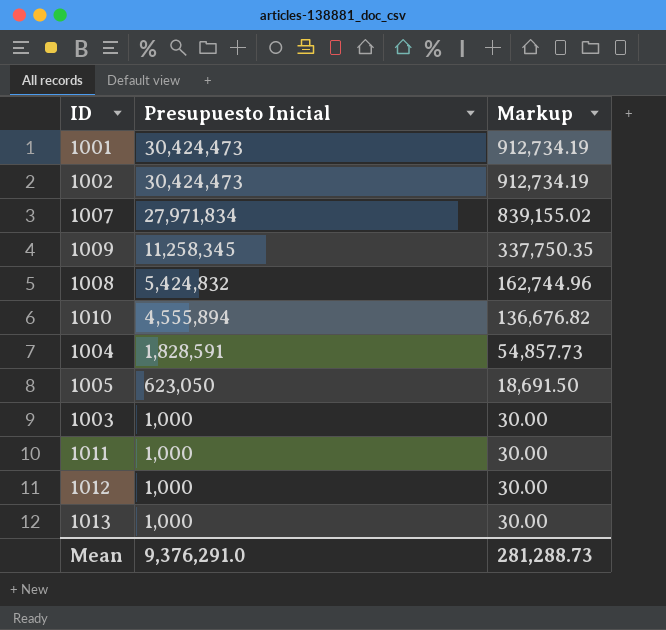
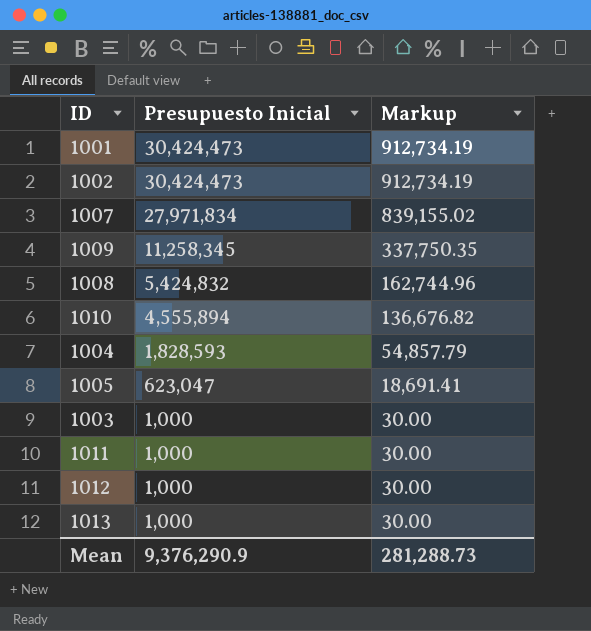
1004 | Presupuesto Inicial: 1,828,591 -> 1,828,593
1004 | Markup: 54,857.73 -> 54,857.79
1005 | Presupuesto Inicial: 623,050 -> 623,047
1005 | Markup: 18,691.50 -> 18,691.41
Mean | Presupuesto Inicial: 9,376,291.0 -> 9,376,290.9

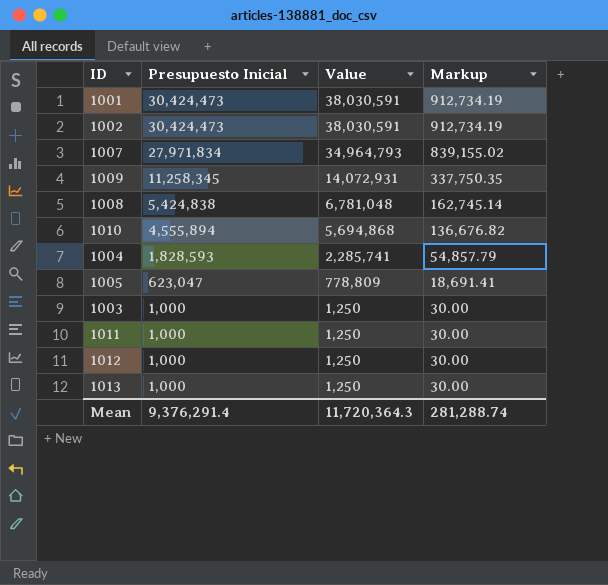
column Value | formula: none -> [Presupuesto Inicial] * 1.25
1008 | Presupuesto Inicial: 5,424,832 -> 5,424,838
1008 | Markup: 162,744.96 -> 162,745.14
Mean | Presupuesto Inicial: 9,376,290.9 -> 9,376,291.4
Mean | Markup: 281,288.73 -> 281,288.74

